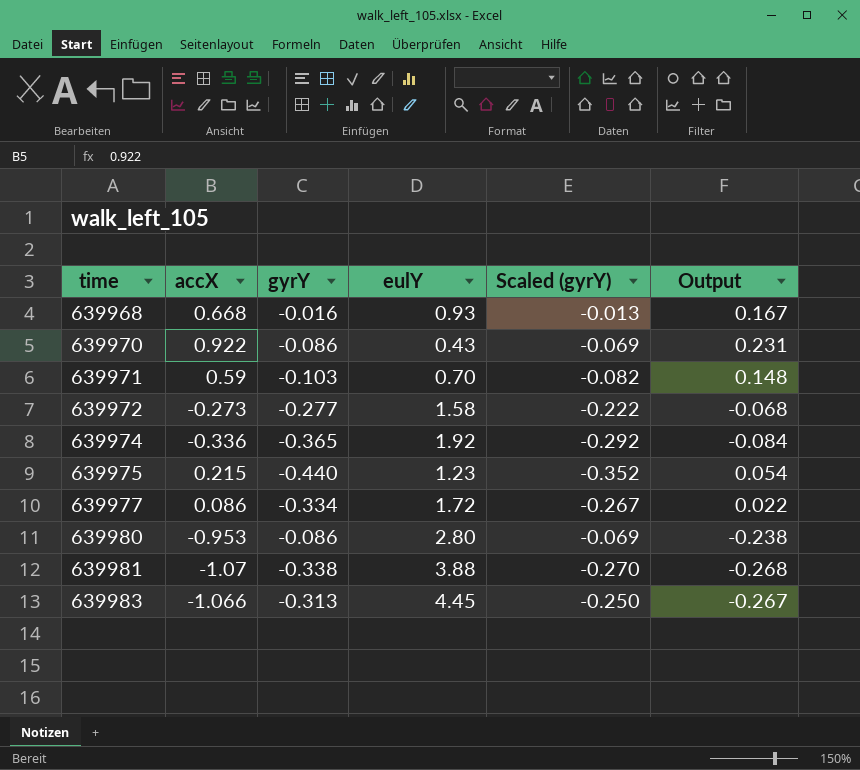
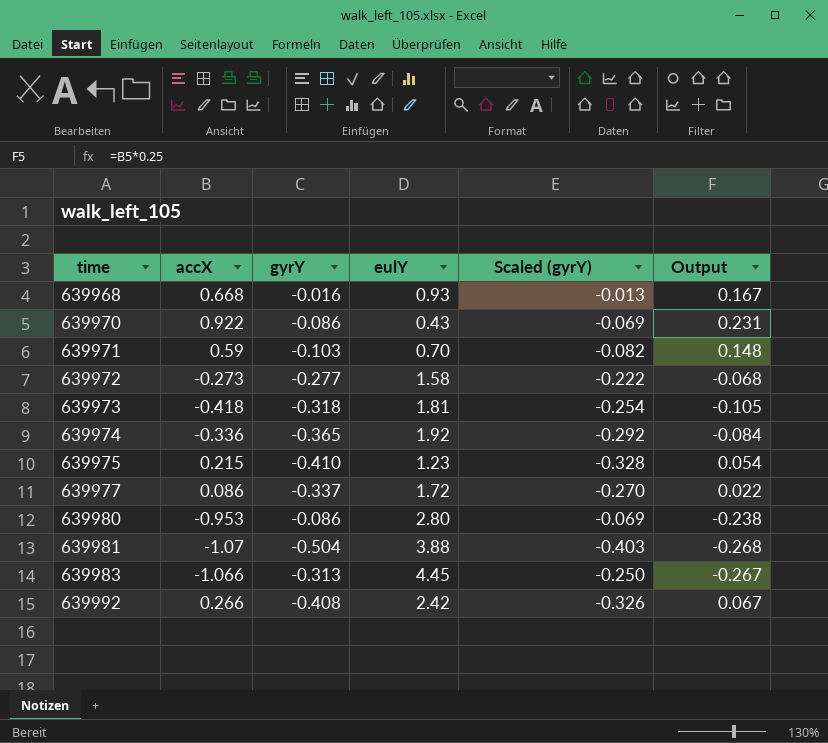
row 639973: none -> -0.418 | -0.318 | 1.81 | -0.254 | -0.105
639975 | gyrY: -0.440 -> -0.410
639975 | Scaled (gyrY): -0.352 -> -0.328
639977 | gyrY: -0.334 -> -0.337
639977 | Scaled (gyrY): -0.267 -> -0.270
639981 | gyrY: -0.338 -> -0.504
639981 | Scaled (gyrY): -0.270 -> -0.403
row 639992: none -> 0.266 | -0.408 | 2.42 | -0.326 | 0.067

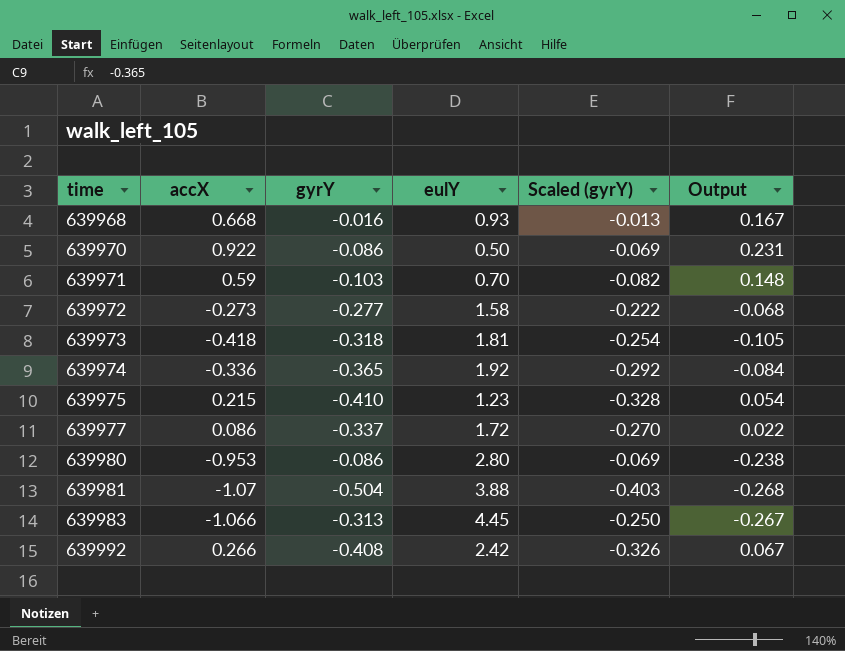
639970 | eulY: 0.43 -> 0.50

